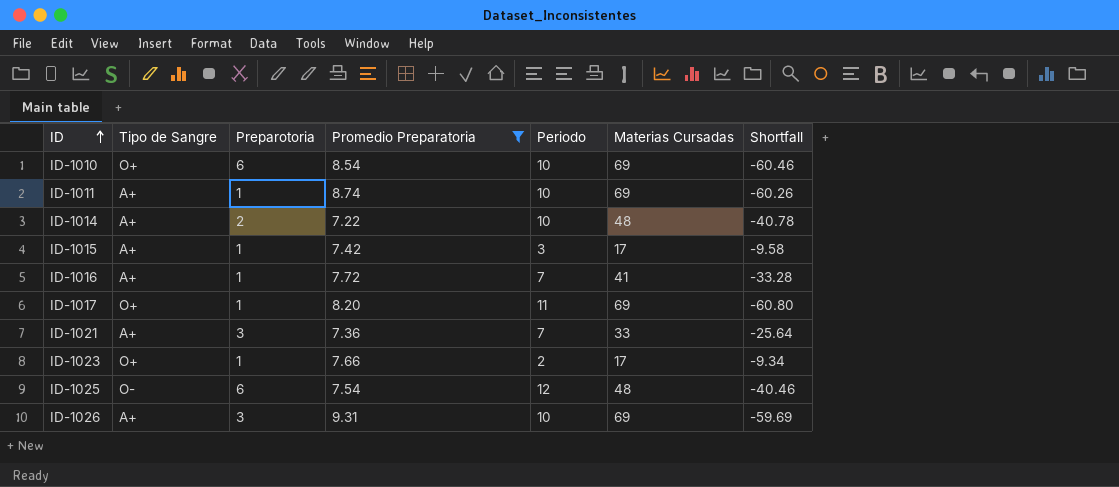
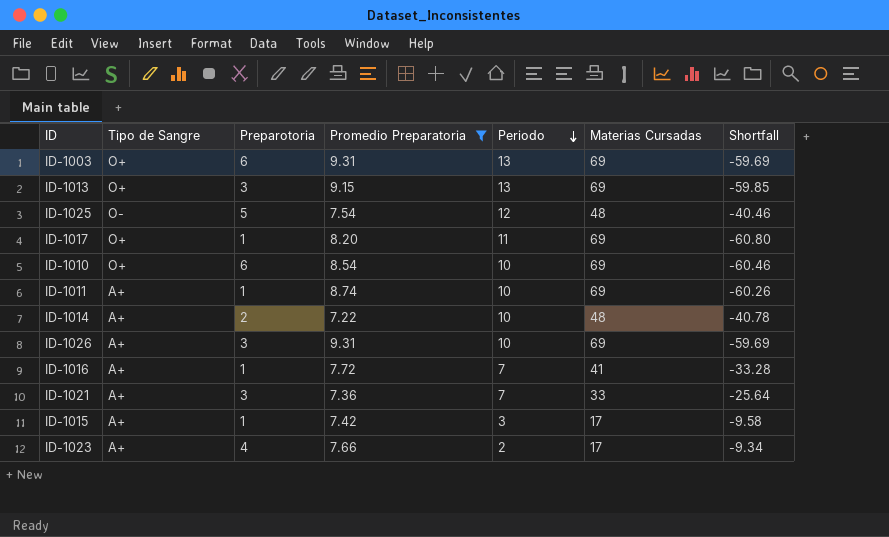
row order: ID ascending -> Periodo descending
row ID-1003: none -> O+ | 6 | 9.31 | 13 | 69 | -59.69
row ID-1013: none -> O+ | 3 | 9.15 | 13 | 69 | -59.85
ID-1025 | Preparotoria: 6 -> 5
ID-1023 | Tipo de Sangre: O+ -> A+
ID-1023 | Preparotoria: 1 -> 4

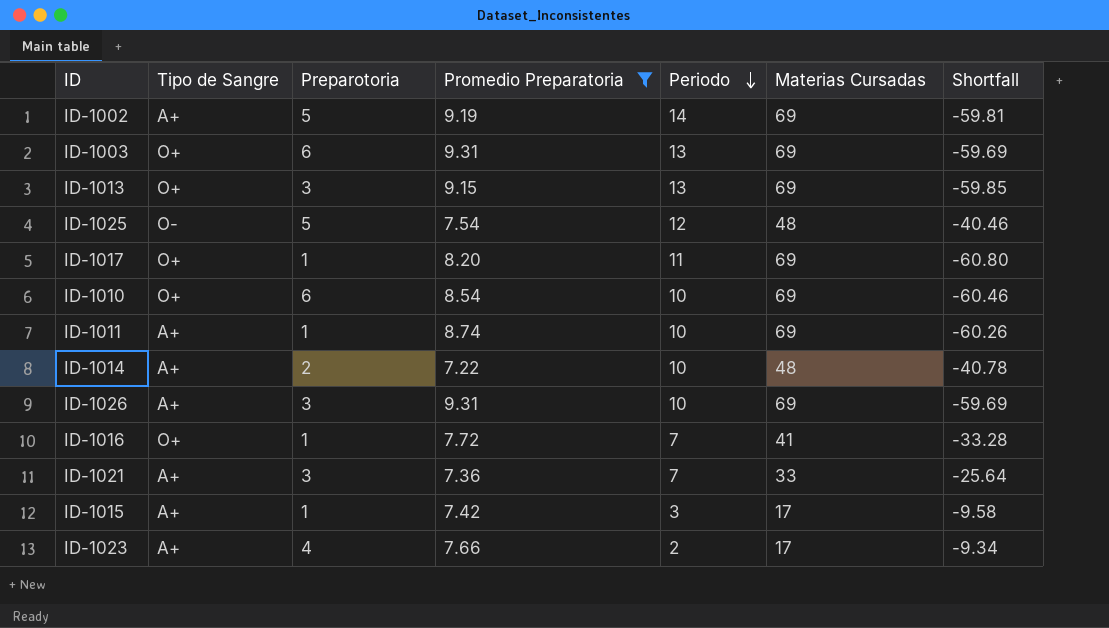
row ID-1002: none -> A+ | 5 | 9.19 | 14 | 69 | -59.81
ID-1016 | Tipo de Sangre: A+ -> O+

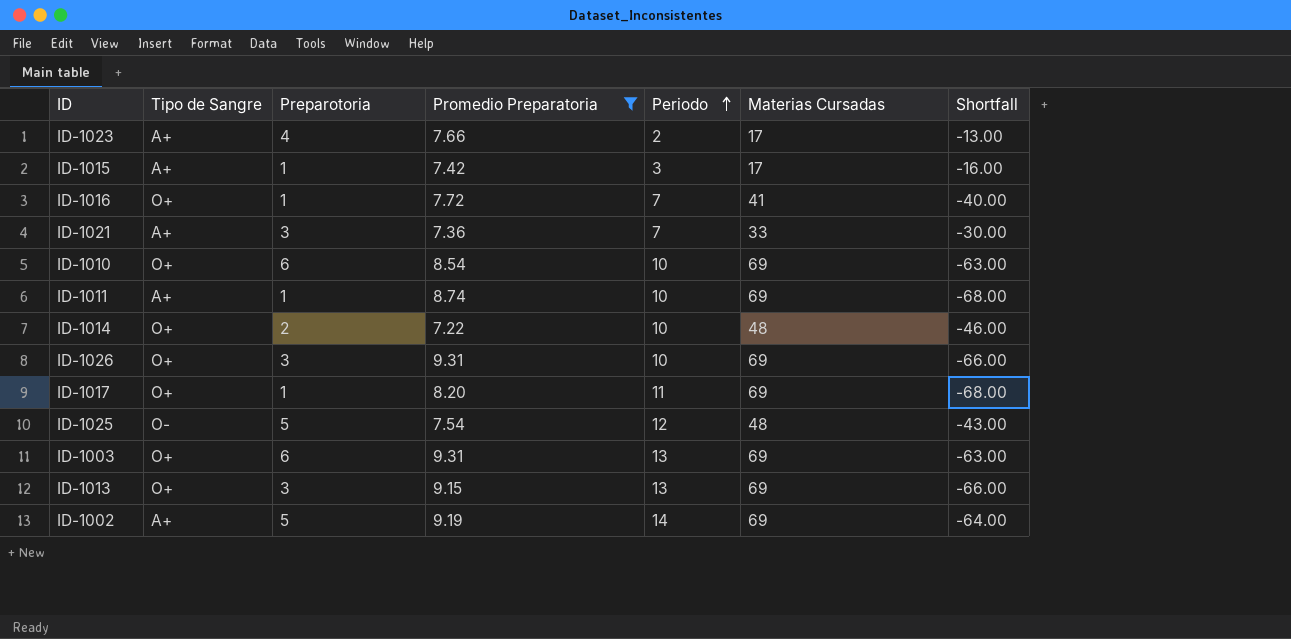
row order: Periodo descending -> Periodo ascending
column Shortfall | formula: [Promedio Preparatoria] - [Materias Cursadas] -> [Preparotoria] - [Materias Cursadas]
ID-1014 | Tipo de Sangre: A+ -> O+
ID-1026 | Tipo de Sangre: A+ -> O+

